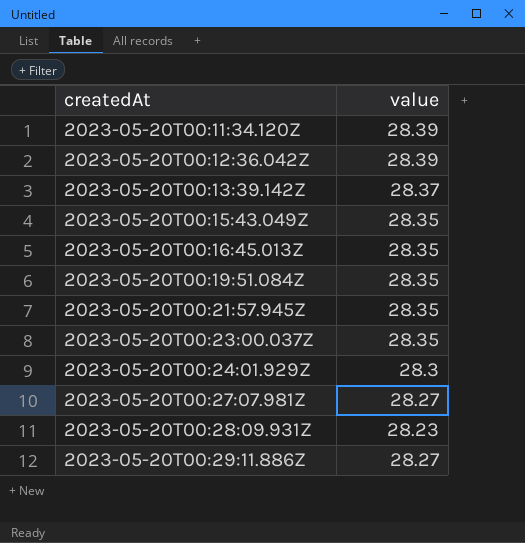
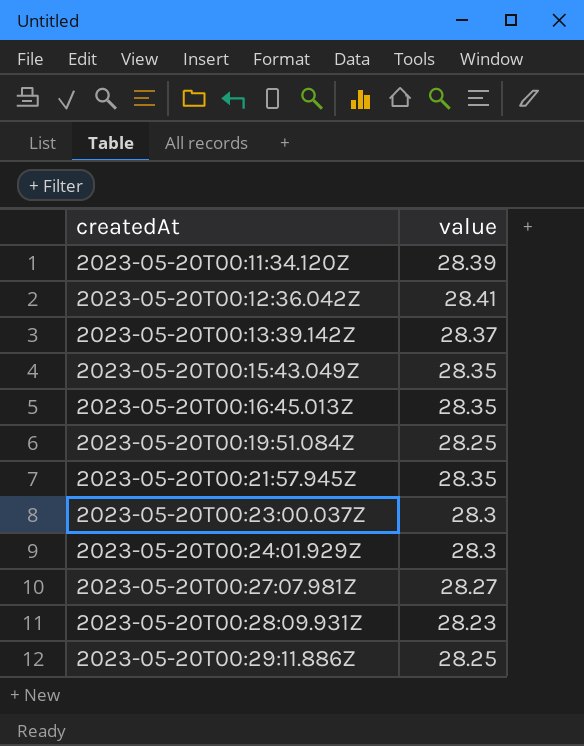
2023-05-20T00:12:36.042Z | value: 28.39 -> 28.41
2023-05-20T00:19:51.084Z | value: 28.35 -> 28.25
2023-05-20T00:23:00.037Z | value: 28.35 -> 28.3
2023-05-20T00:29:11.886Z | value: 28.27 -> 28.25

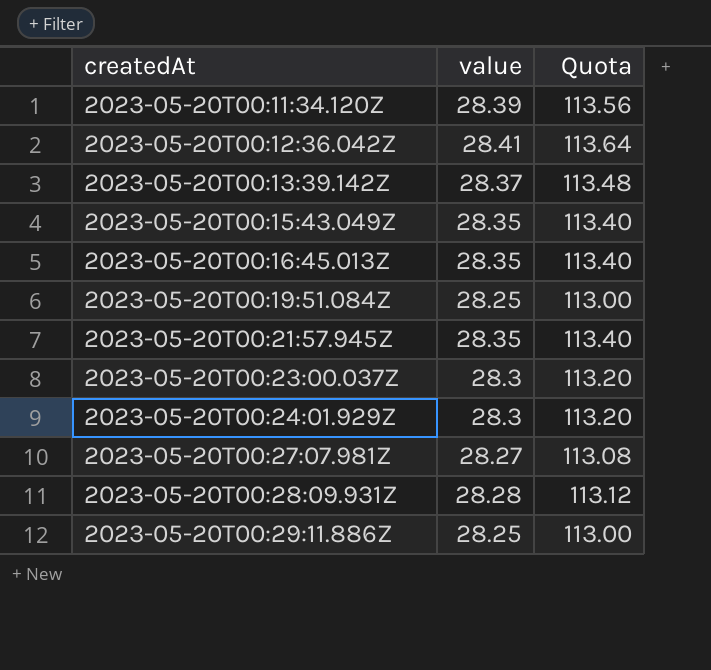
column Quota | formula: none -> [value] * 4
2023-05-20T00:28:09.931Z | value: 28.23 -> 28.28

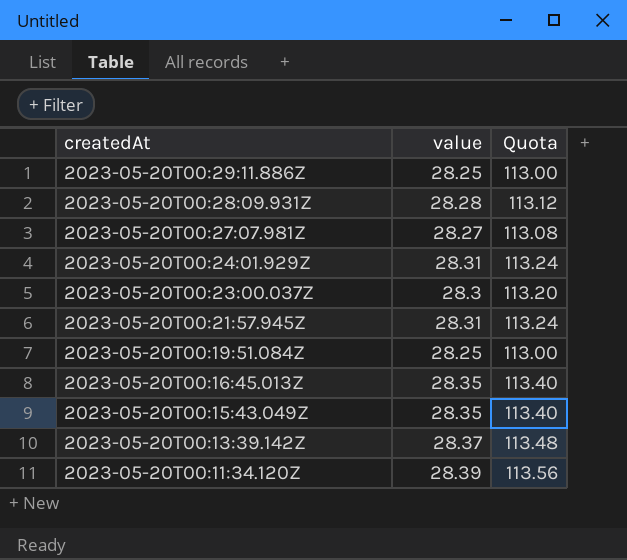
row order: createdAt ascending -> createdAt descending
row 2023-05-20T00:12:36.042Z: 28.41 | 113.64 -> none
2023-05-20T00:24:01.929Z | value: 28.3 -> 28.31
2023-05-20T00:24:01.929Z | Quota: 113.20 -> 113.24
2023-05-20T00:21:57.945Z | value: 28.35 -> 28.31
2023-05-20T00:21:57.945Z | Quota: 113.40 -> 113.24

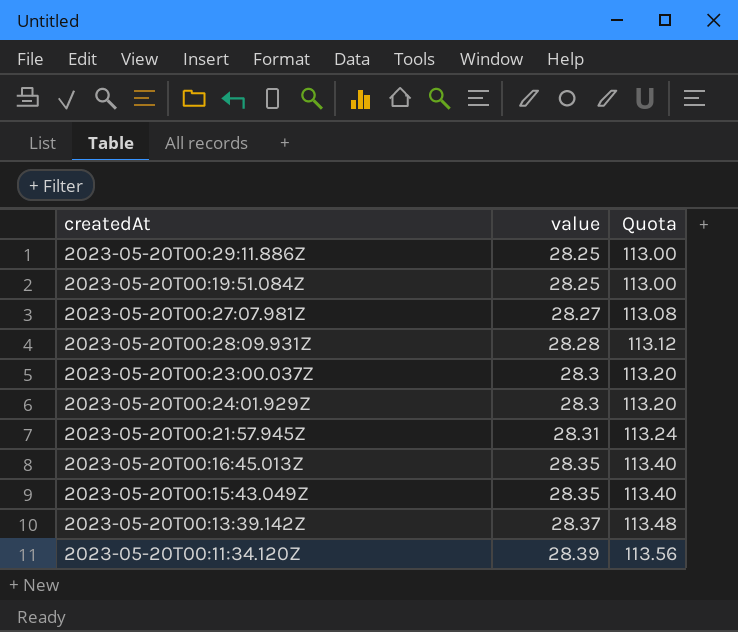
row order: createdAt descending -> value ascending
2023-05-20T00:24:01.929Z | value: 28.31 -> 28.3
2023-05-20T00:24:01.929Z | Quota: 113.24 -> 113.20

